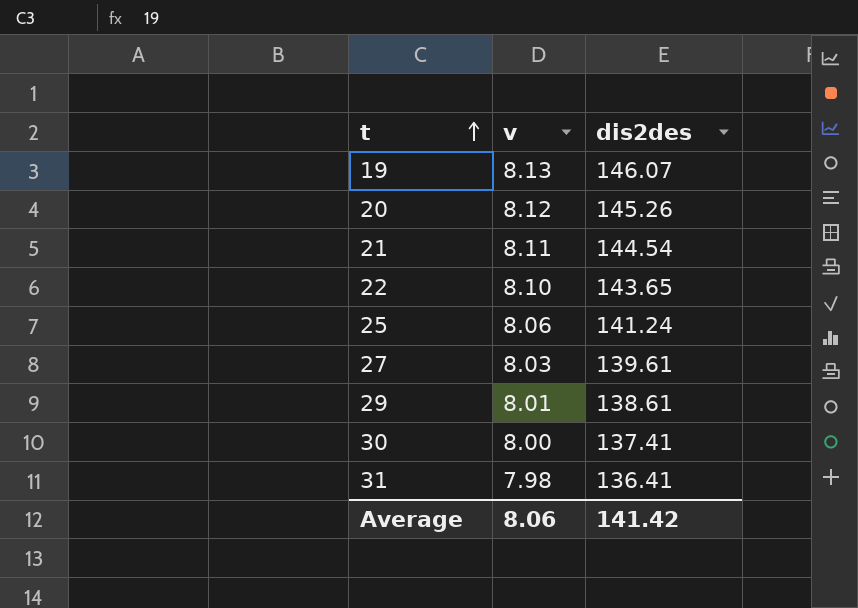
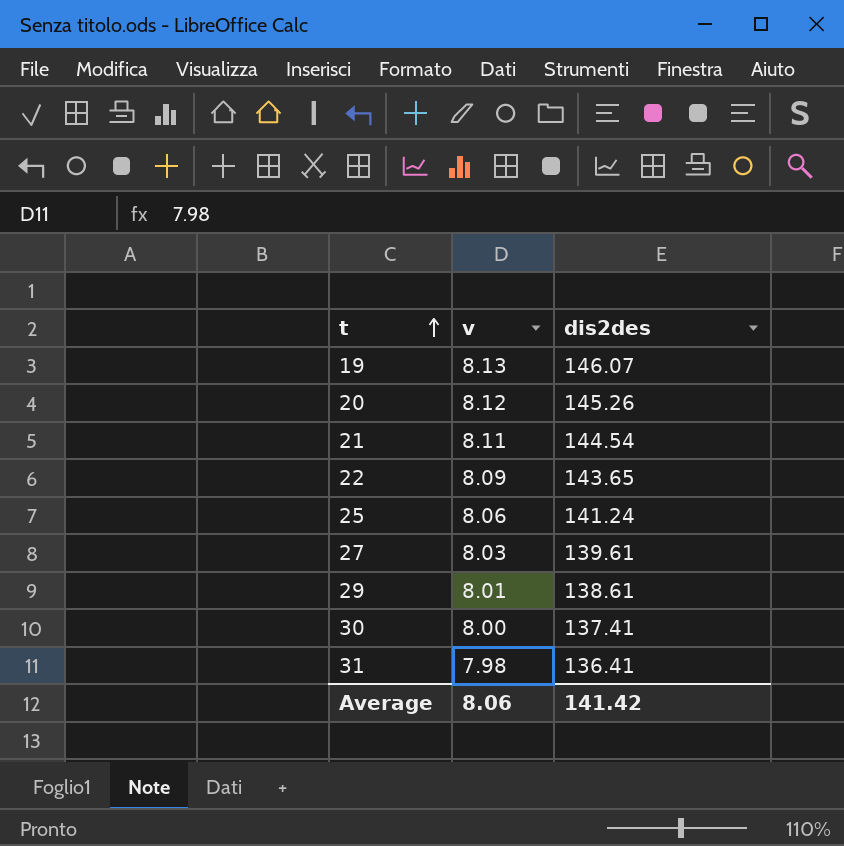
22 | v: 8.10 -> 8.09

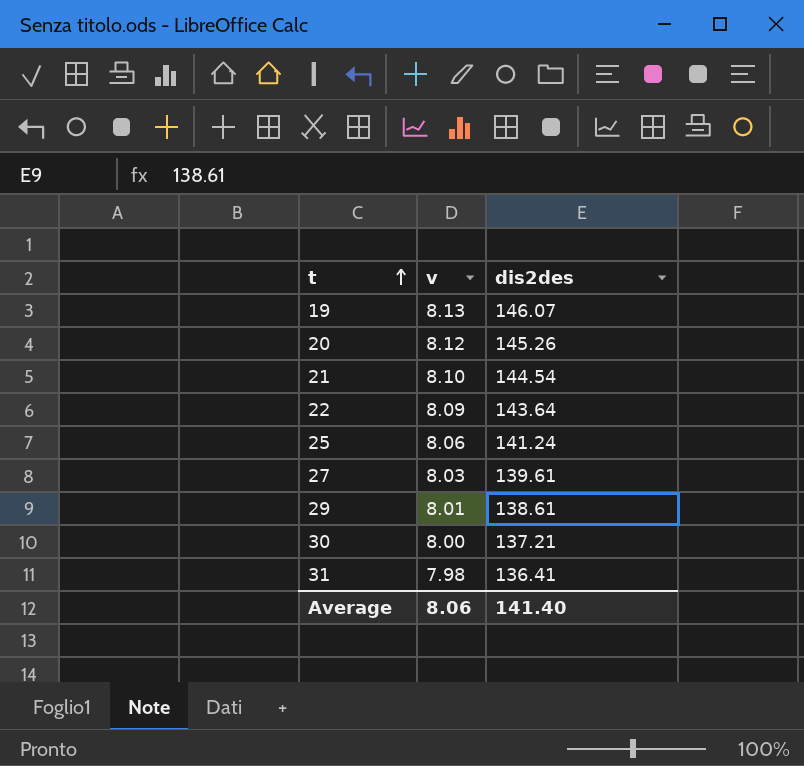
21 | v: 8.11 -> 8.10
22 | dis2des: 143.65 -> 143.64
30 | dis2des: 137.41 -> 137.21
Average | dis2des: 141.42 -> 141.40

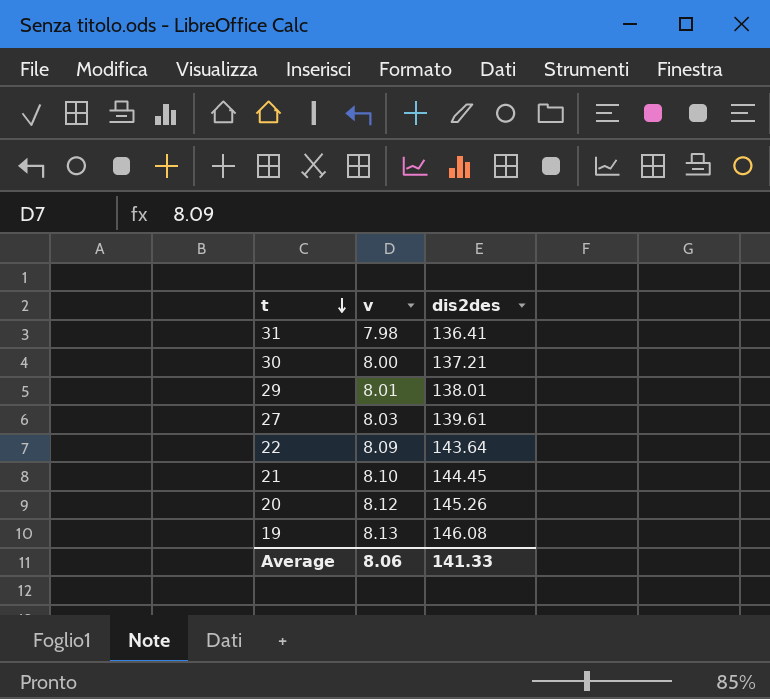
row order: t ascending -> t descending
row 25: 8.06 | 141.24 -> none
29 | dis2des: 138.61 -> 138.01
21 | dis2des: 144.54 -> 144.45
19 | dis2des: 146.07 -> 146.08
Average | dis2des: 141.40 -> 141.33

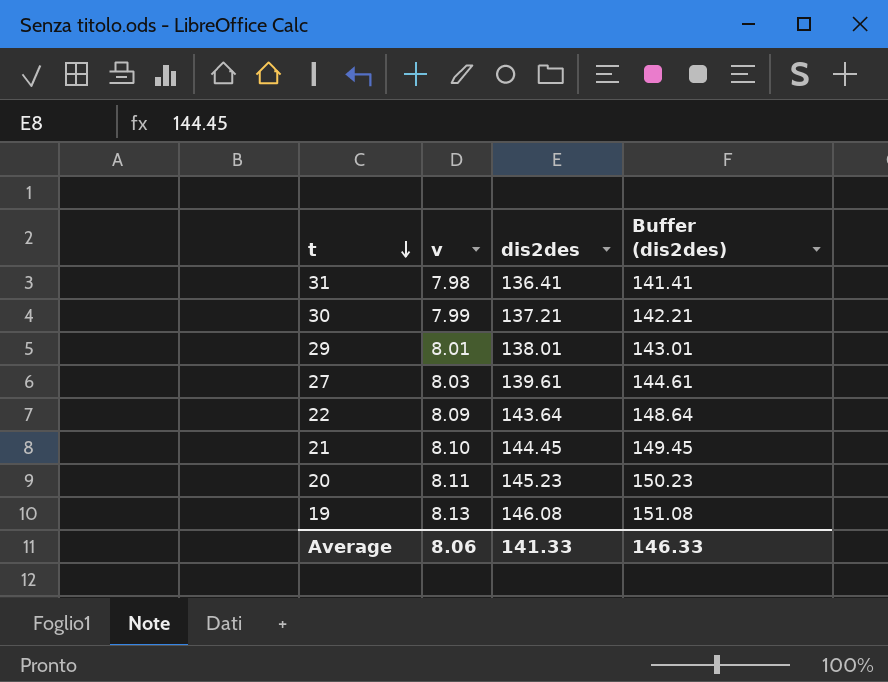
column Buffer (dis2des) | formula: none -> [dis2des] + 5
30 | v: 8.00 -> 7.99
20 | v: 8.12 -> 8.11
20 | dis2des: 145.26 -> 145.23

